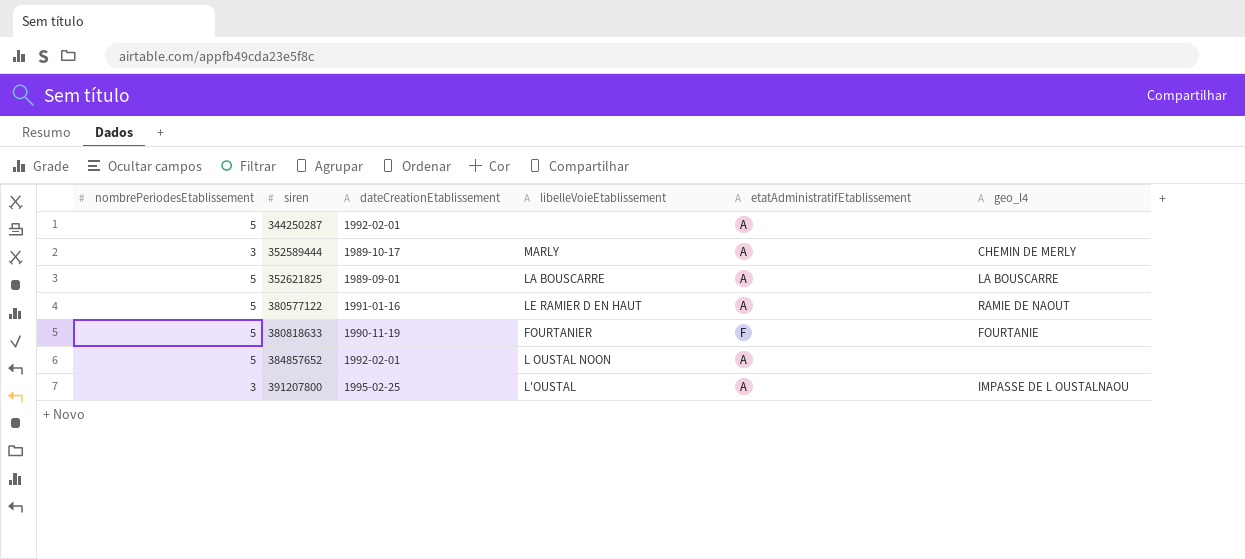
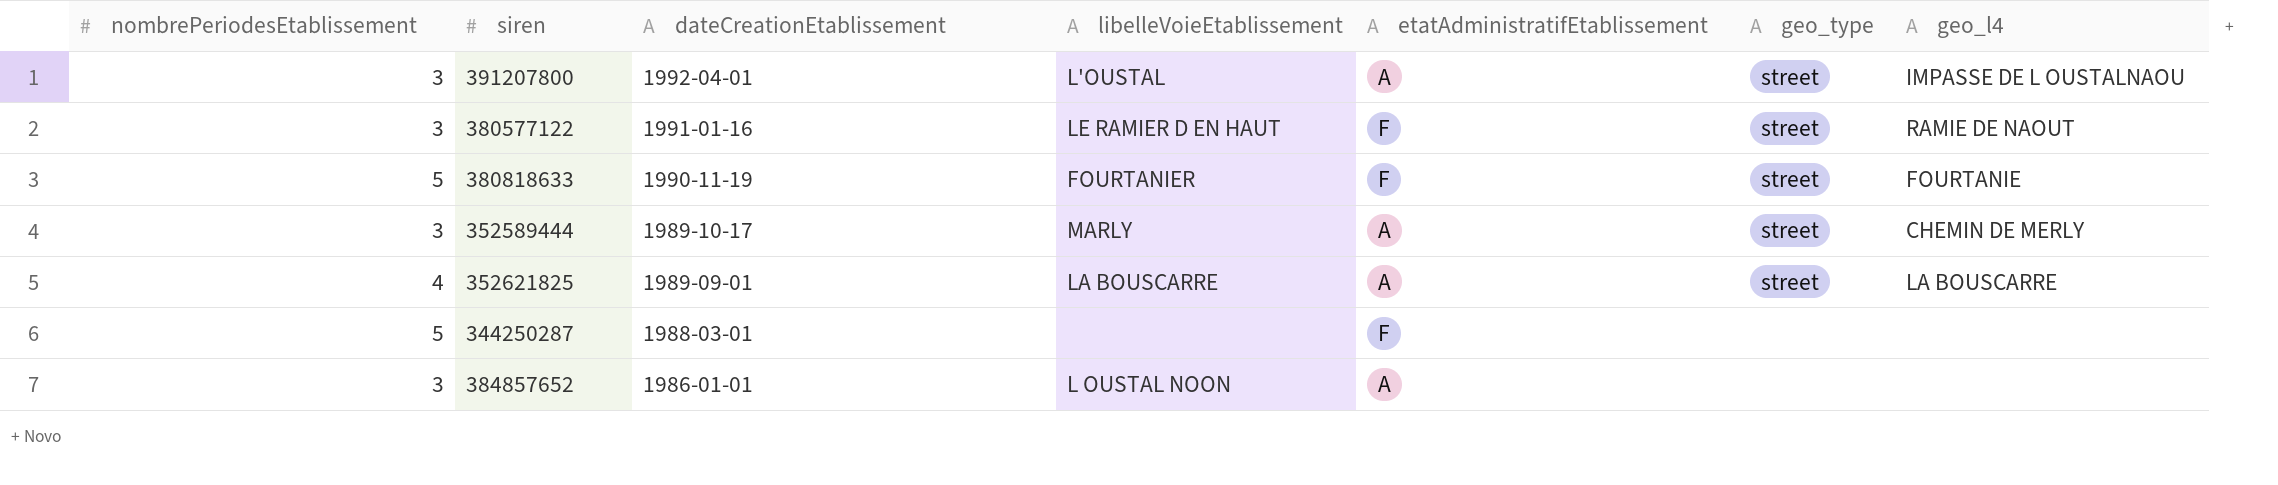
row order: siren ascending -> dateCreationEtablissement descending
column geo_type | position: none -> 6
391207800 | dateCreationEtablissement: 1995-02-25 -> 1992-04-01
380577122 | nombrePeriodesEtablissement: 5 -> 3
380577122 | etatAdministratifEtablissement: A -> F
352621825 | nombrePeriodesEtablissement: 5 -> 4
344250287 | dateCreationEtablissement: 1992-02-01 -> 1988-03-01
344250287 | etatAdministratifEtablissement: A -> F
384857652 | nombrePeriodesEtablissement: 5 -> 3
384857652 | dateCreationEtablissement: 1992-02-01 -> 1986-01-01

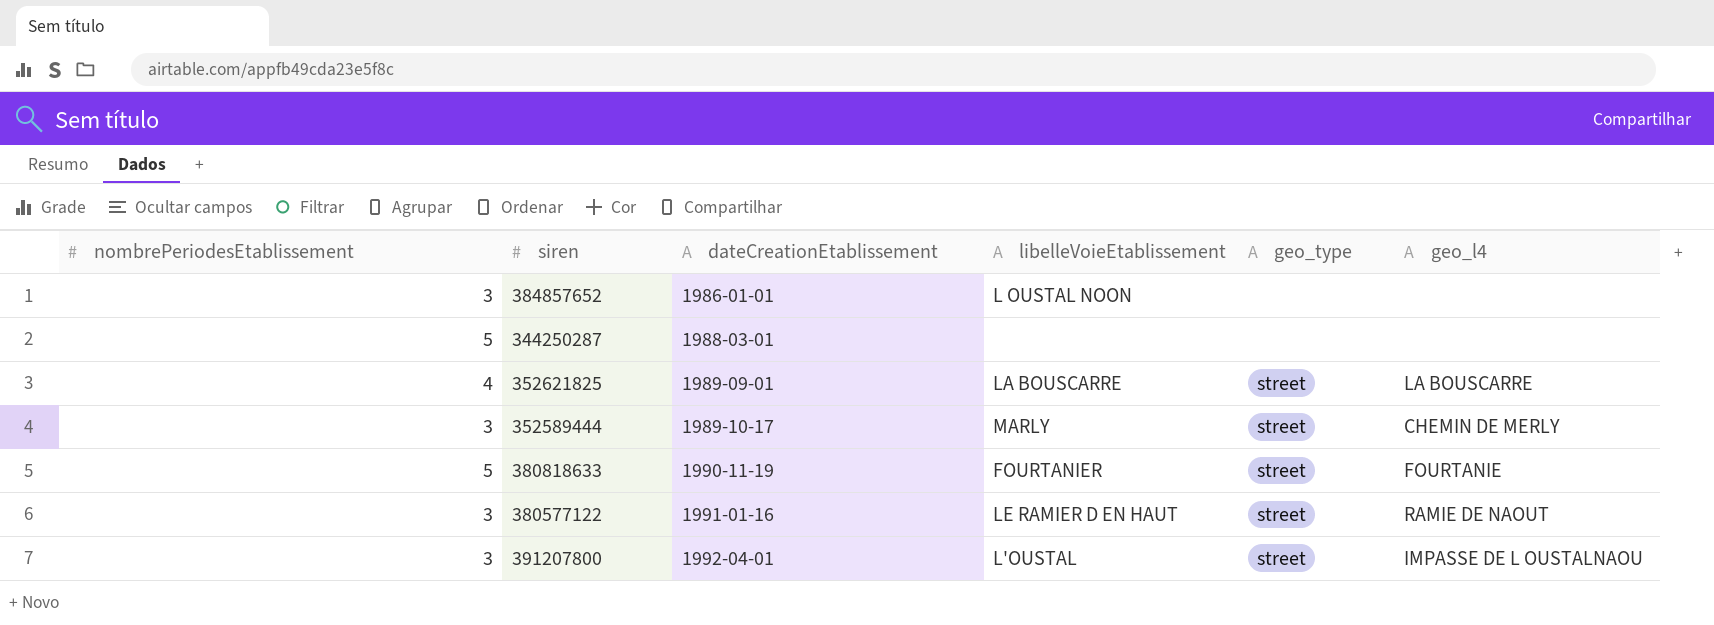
row order: dateCreationEtablissement descending -> dateCreationEtablissement ascending
column etatAdministratifEtablissement | position: 5 -> none

